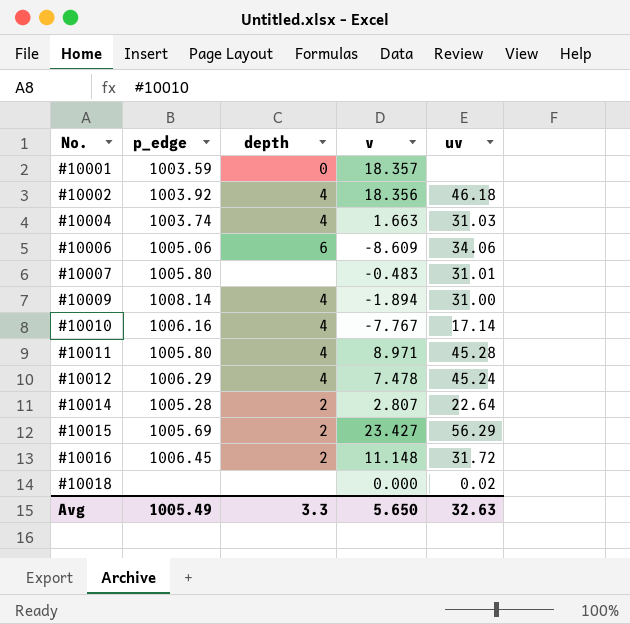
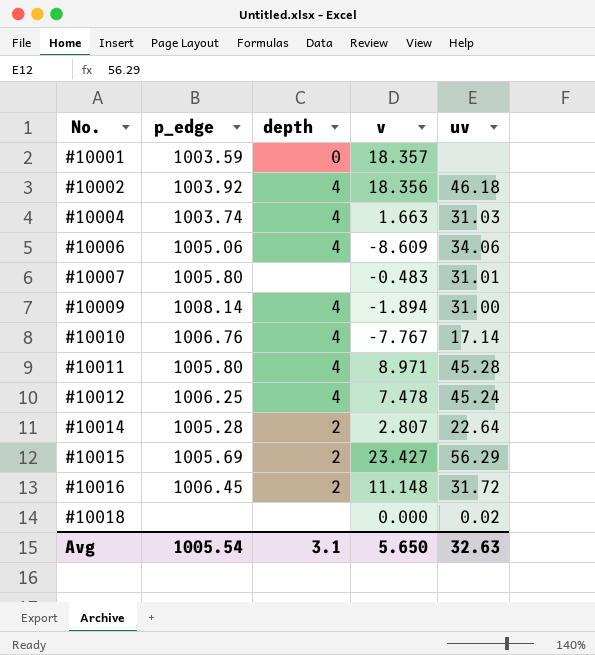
#10006 | depth: 6 -> 4
#10010 | p_edge: 1006.16 -> 1006.76
#10012 | p_edge: 1006.29 -> 1006.25
Avg | p_edge: 1005.49 -> 1005.54
Avg | depth: 3.3 -> 3.1

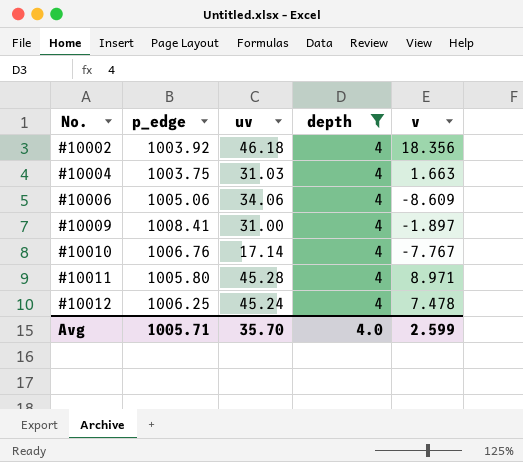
filter: none -> depth = 4
column uv | position: 5 -> 3
#10004 | p_edge: 1003.74 -> 1003.75
#10009 | p_edge: 1008.14 -> 1008.41
#10009 | v: -1.894 -> -1.897
Avg | p_edge: 1005.54 -> 1005.71
Avg | uv: 32.63 -> 35.70
Avg | depth: 3.1 -> 4.0
Avg | v: 5.650 -> 2.599

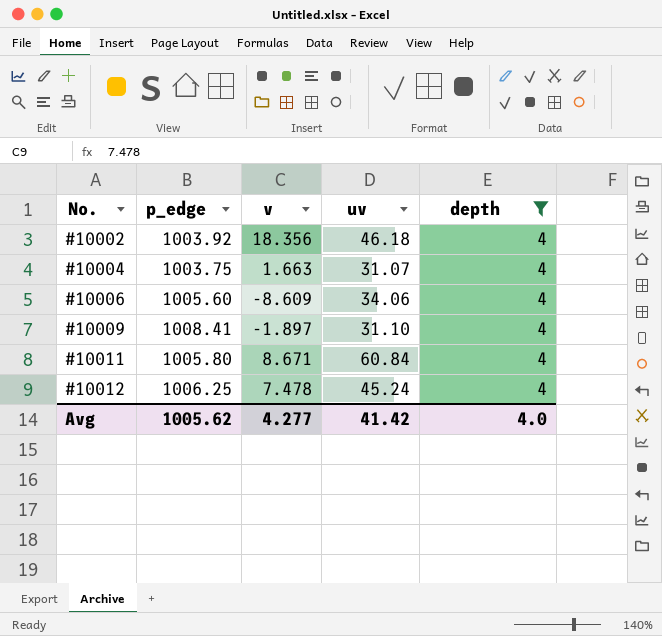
column v | position: 5 -> 3
row #10010: 1006.76 | 17.14 | 4 | -7.767 -> none
#10004 | uv: 31.03 -> 31.07
#10006 | p_edge: 1005.06 -> 1005.60
#10009 | uv: 31.00 -> 31.10
#10011 | v: 8.971 -> 8.671
#10011 | uv: 45.28 -> 60.84
Avg | p_edge: 1005.71 -> 1005.62
Avg | v: 2.599 -> 4.277
Avg | uv: 35.70 -> 41.42

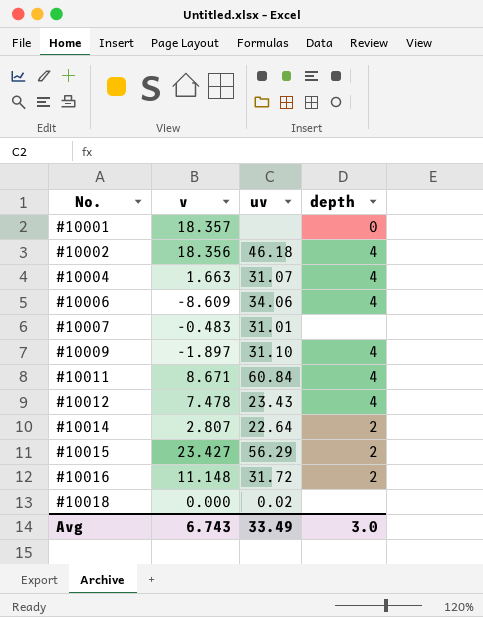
filter: depth = 4 -> none
column p_edge | position: 2 -> none
#10012 | uv: 45.24 -> 23.43
Avg | v: 4.277 -> 6.743
Avg | uv: 41.42 -> 33.49
Avg | depth: 4.0 -> 3.0

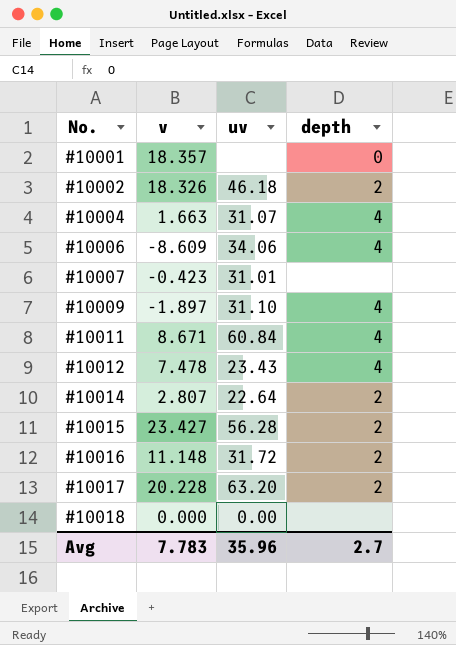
#10002 | v: 18.356 -> 18.326
#10002 | depth: 4 -> 2
#10007 | v: -0.483 -> -0.423
#10015 | uv: 56.29 -> 56.28
row #10017: none -> 20.228 | 63.20 | 2
#10018 | uv: 0.02 -> 0.00
Avg | v: 6.743 -> 7.783
Avg | uv: 33.49 -> 35.96
Avg | depth: 3.0 -> 2.7

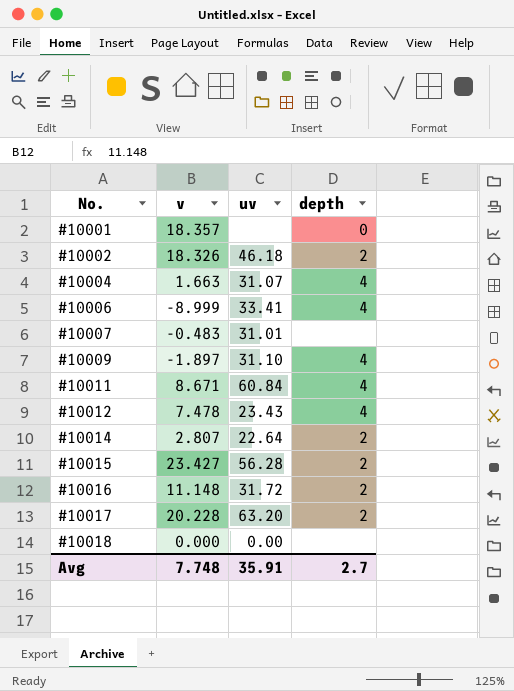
#10006 | v: -8.609 -> -8.999
#10006 | uv: 34.06 -> 33.41
#10007 | v: -0.423 -> -0.483
Avg | v: 7.783 -> 7.748
Avg | uv: 35.96 -> 35.91

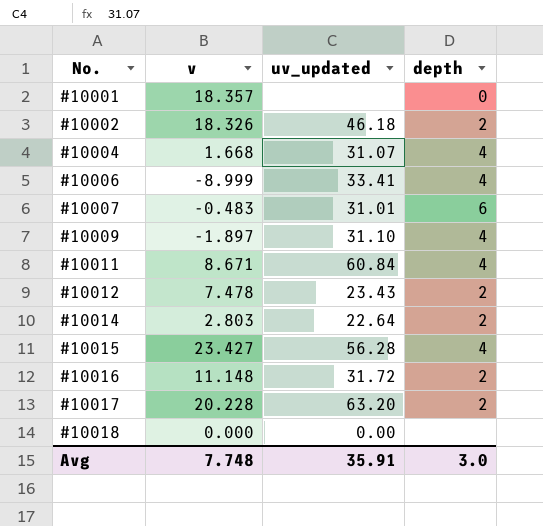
column name: uv -> uv_updated
#10004 | v: 1.663 -> 1.668
#10007 | depth: none -> 6
#10012 | depth: 4 -> 2
#10014 | v: 2.807 -> 2.803
#10015 | depth: 2 -> 4
Avg | depth: 2.7 -> 3.0

